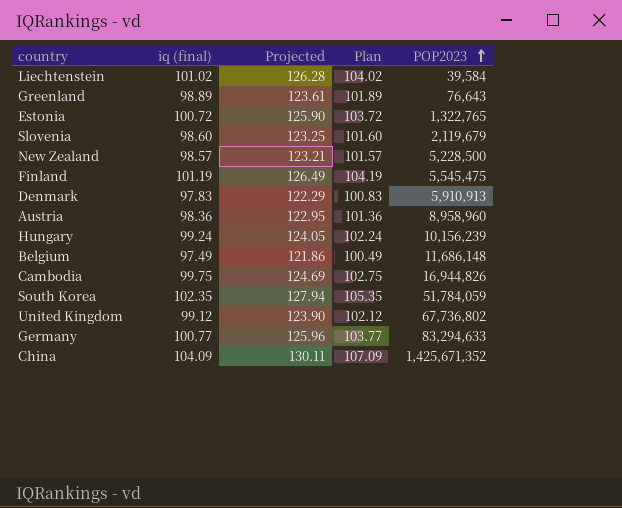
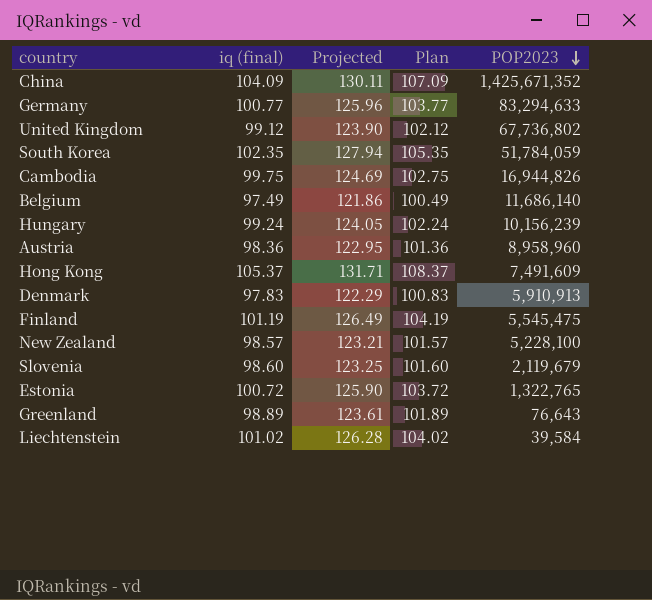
row order: POP2023 ascending -> POP2023 descending
Belgium | POP2023: 11,686,148 -> 11,686,140
row Hong Kong: none -> 105.37 | 131.71 | 108.37 | 7,491,609
New Zealand | POP2023: 5,228,500 -> 5,228,100

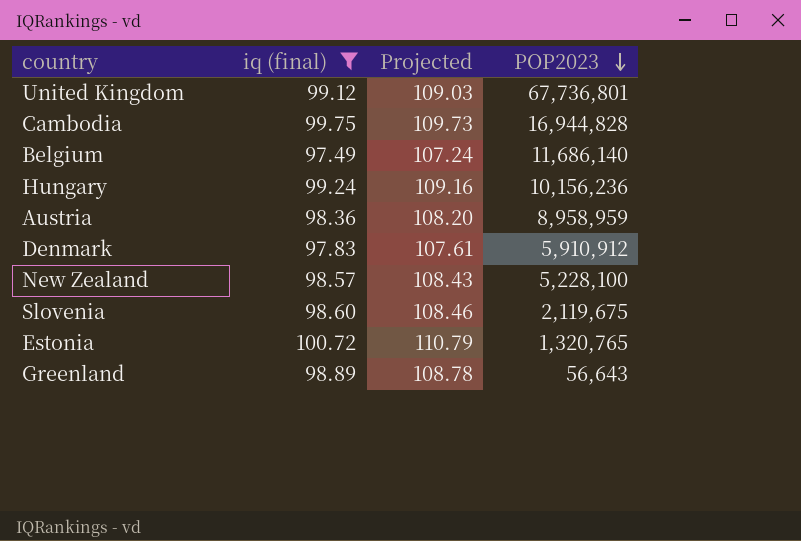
filter: none -> iq (final) <= 100.72
column Plan | formula: [iq (final)] + 3 -> none
column Projected | formula: [iq (final)] * 1.25 -> [iq (final)] * 1.1
United Kingdom | POP2023: 67,736,802 -> 67,736,801
Cambodia | POP2023: 16,944,826 -> 16,944,828
Hungary | POP2023: 10,156,239 -> 10,156,236
Austria | POP2023: 8,958,960 -> 8,958,959
Denmark | POP2023: 5,910,913 -> 5,910,912
Slovenia | POP2023: 2,119,679 -> 2,119,675
Estonia | POP2023: 1,322,765 -> 1,320,765
Greenland | POP2023: 76,643 -> 56,643

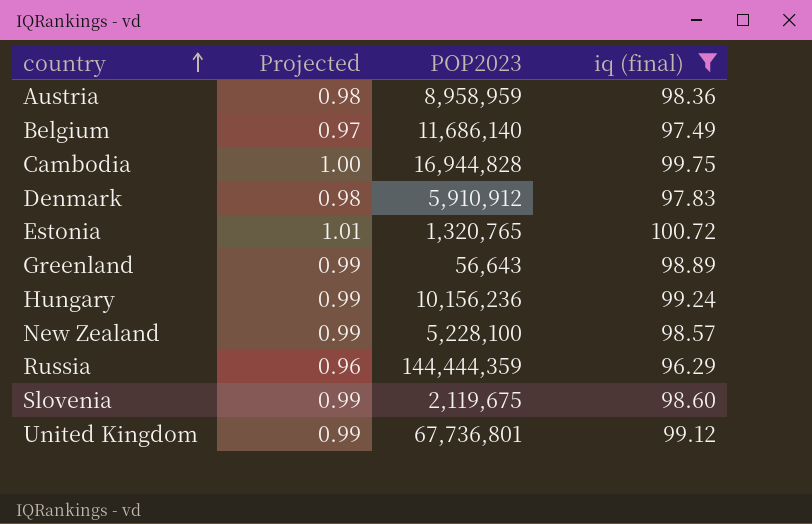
row order: POP2023 descending -> country ascending
column Projected | formula: [iq (final)] * 1.1 -> [iq (final)] * 0.01
column iq (final) | position: 2 -> 4
row Russia: none -> 0.96 | 144,444,359 | 96.29

